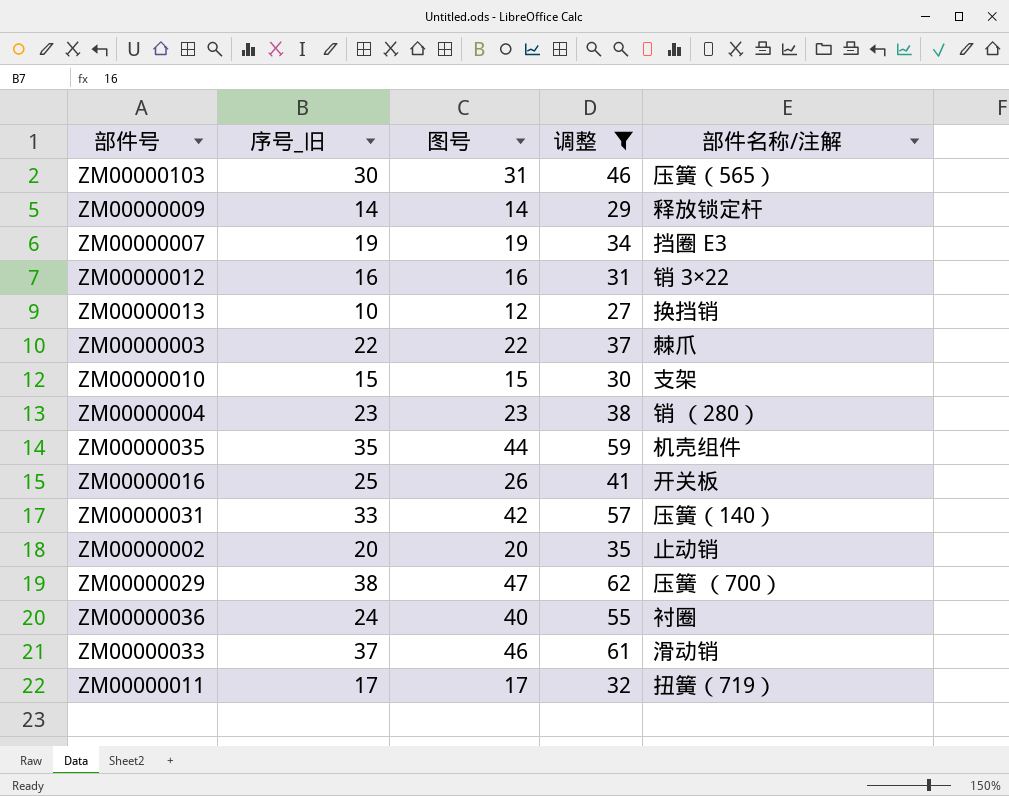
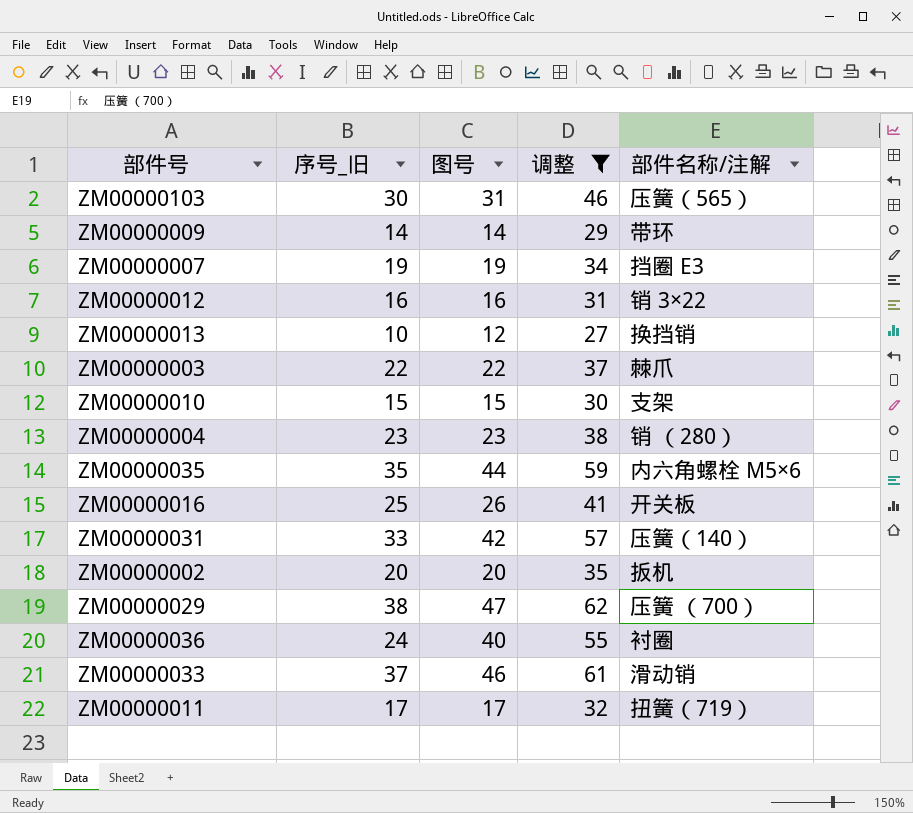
ZM00000009 | 部件名称/注解: 释放锁定杆 -> 带环
ZM00000035 | 部件名称/注解: 机壳组件 -> 内六角螺栓 M5×6
ZM00000002 | 部件名称/注解: 止动销 -> 扳机

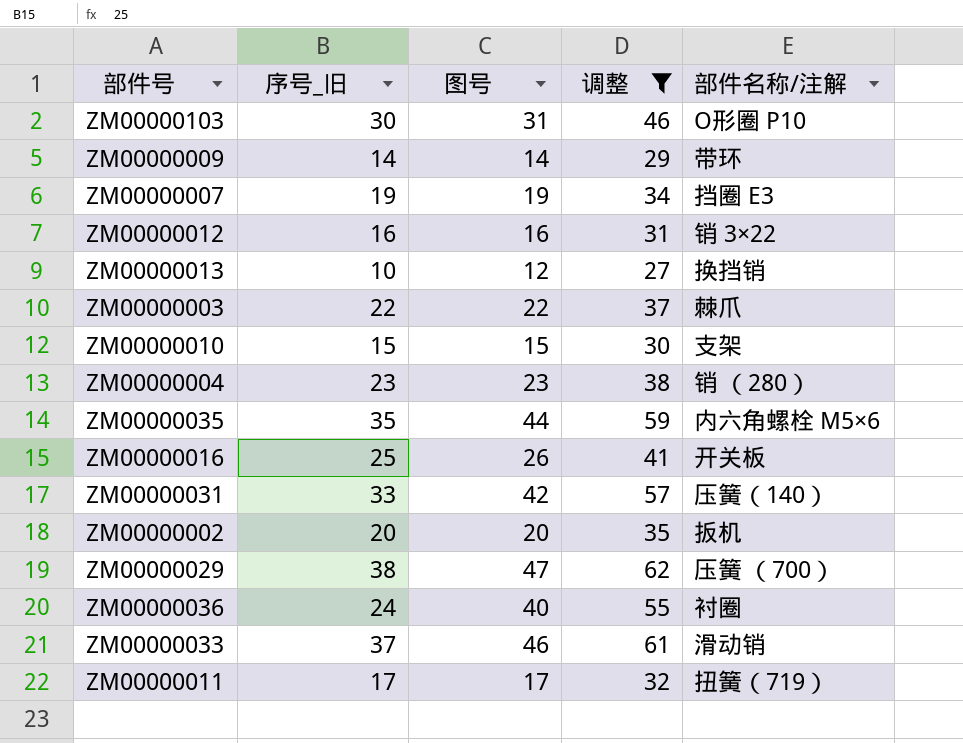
ZM00000103 | 部件名称/注解: 压簧（565） -> O形圈 P10

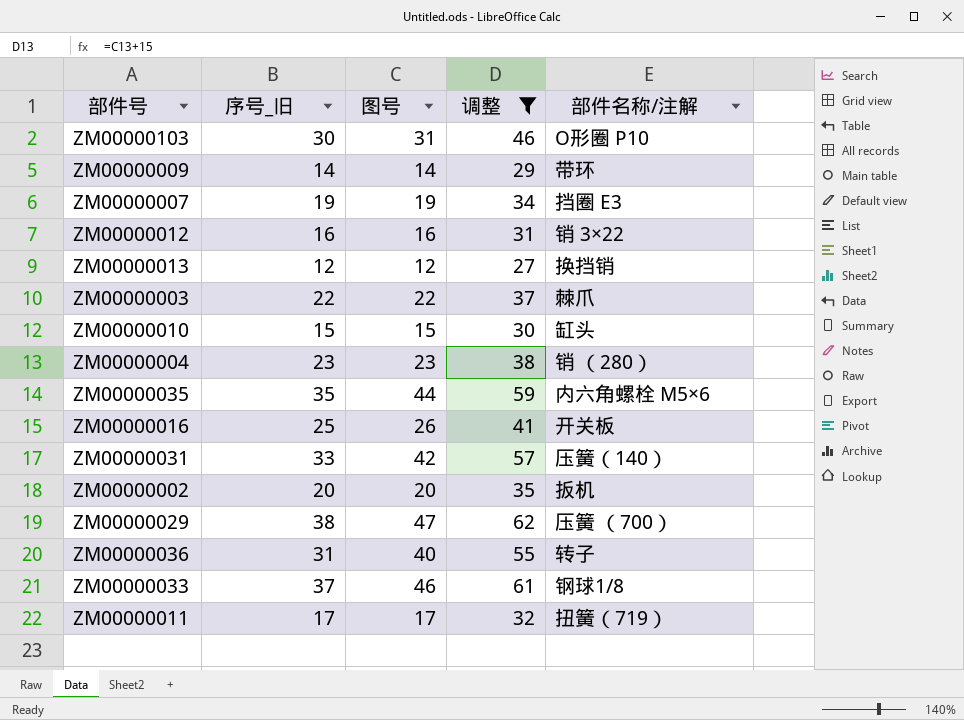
ZM00000013 | 序号_旧: 10 -> 12
ZM00000010 | 部件名称/注解: 支架 -> 缸头
ZM00000036 | 序号_旧: 24 -> 31
ZM00000036 | 部件名称/注解: 衬圈 -> 转子
ZM00000033 | 部件名称/注解: 滑动销 -> 钢球1/8

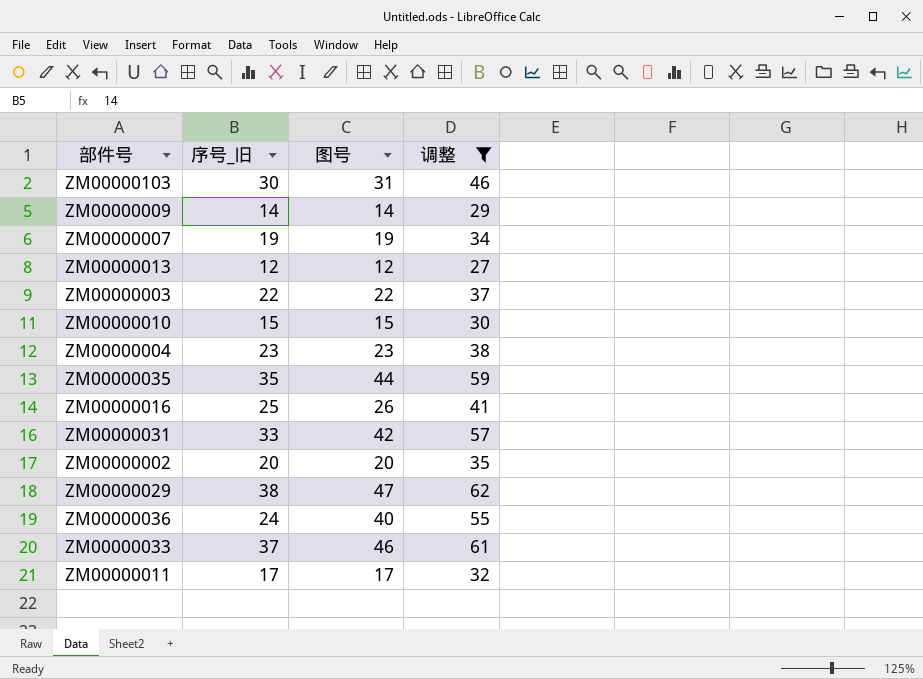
column 部件名称/注解 | position: 5 -> none
row ZM00000012: 16 | 16 | 31 | 销 3×22 -> none
ZM00000036 | 序号_旧: 31 -> 24

